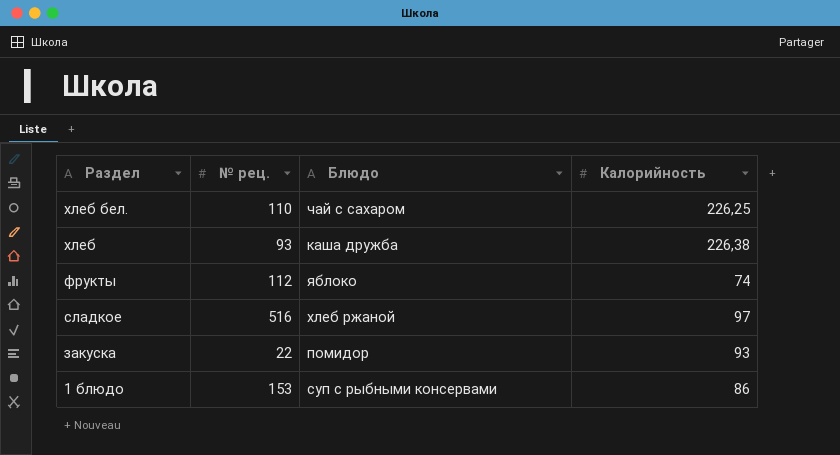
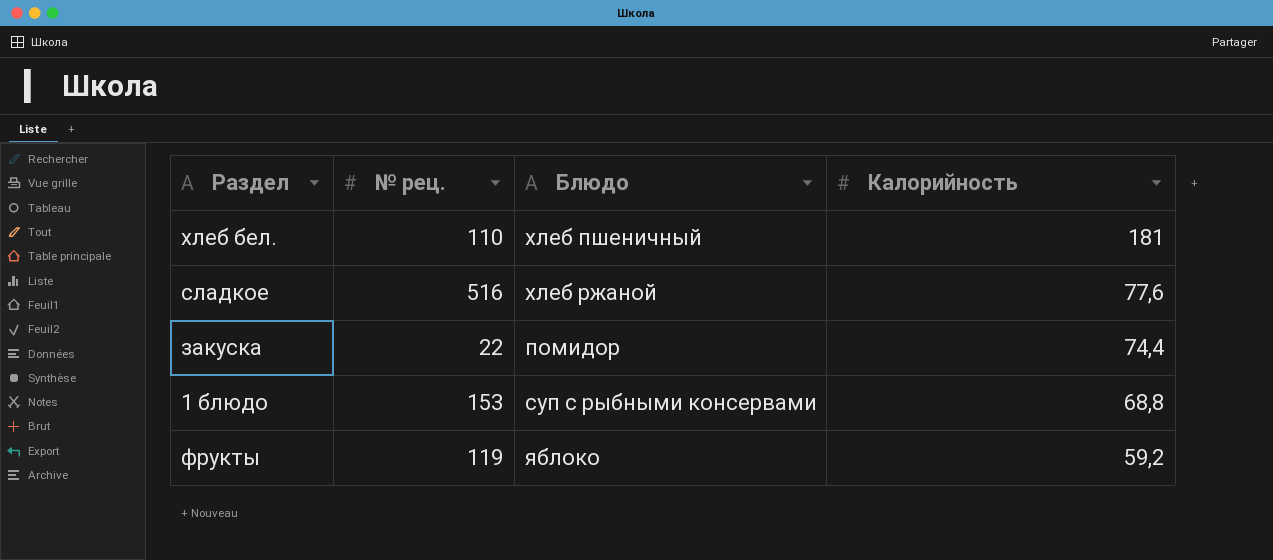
row order: Раздел descending -> Калорийность descending
row хлеб: 93 | каша дружба | 226,38 -> none
хлеб бел. | Блюдо: чай с сахаром -> хлеб пшеничный
хлеб бел. | Калорийность: 226,25 -> 181
сладкое | Калорийность: 97 -> 77,6
закуска | Калорийность: 93 -> 74,4
1 блюдо | Калорийность: 86 -> 68,8
фрукты | № рец.: 112 -> 119
фрукты | Калорийность: 74 -> 59,2

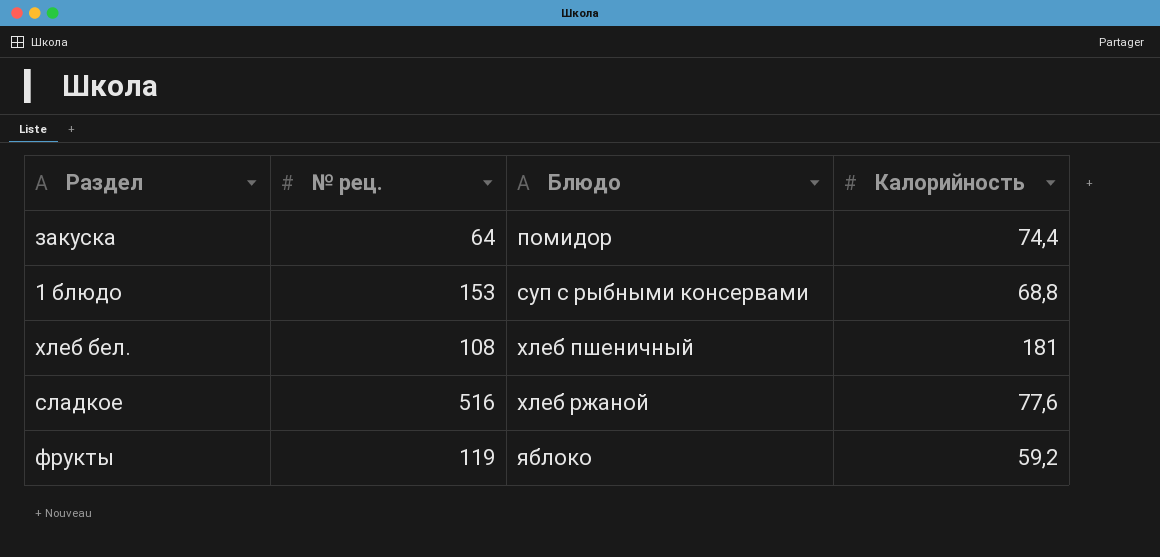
row order: Калорийность descending -> Блюдо ascending
закуска | № рец.: 22 -> 64
хлеб бел. | № рец.: 110 -> 108

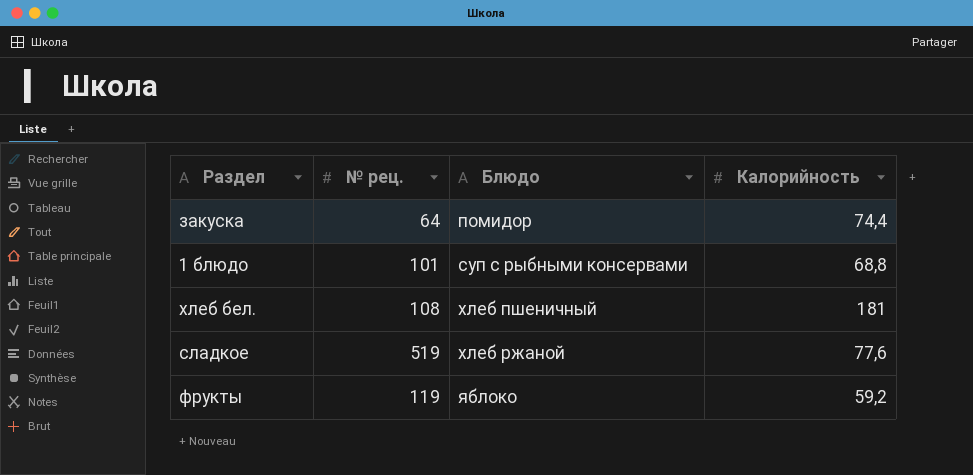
1 блюдо | № рец.: 153 -> 101
сладкое | № рец.: 516 -> 519

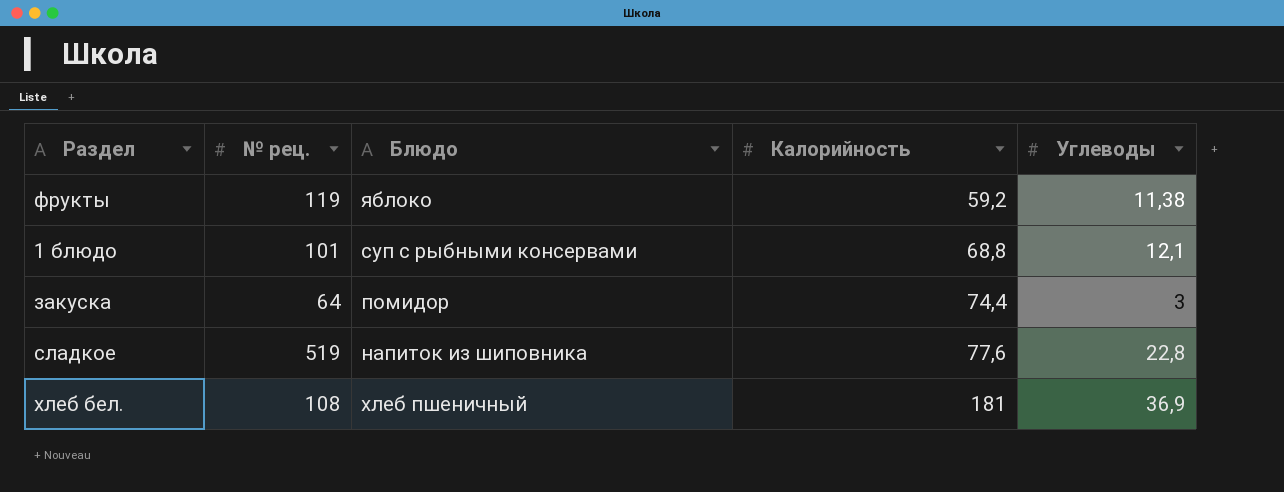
row order: Блюдо ascending -> Калорийность ascending
column Углеводы | position: none -> 5
сладкое | Блюдо: хлеб ржаной -> напиток из шиповника

